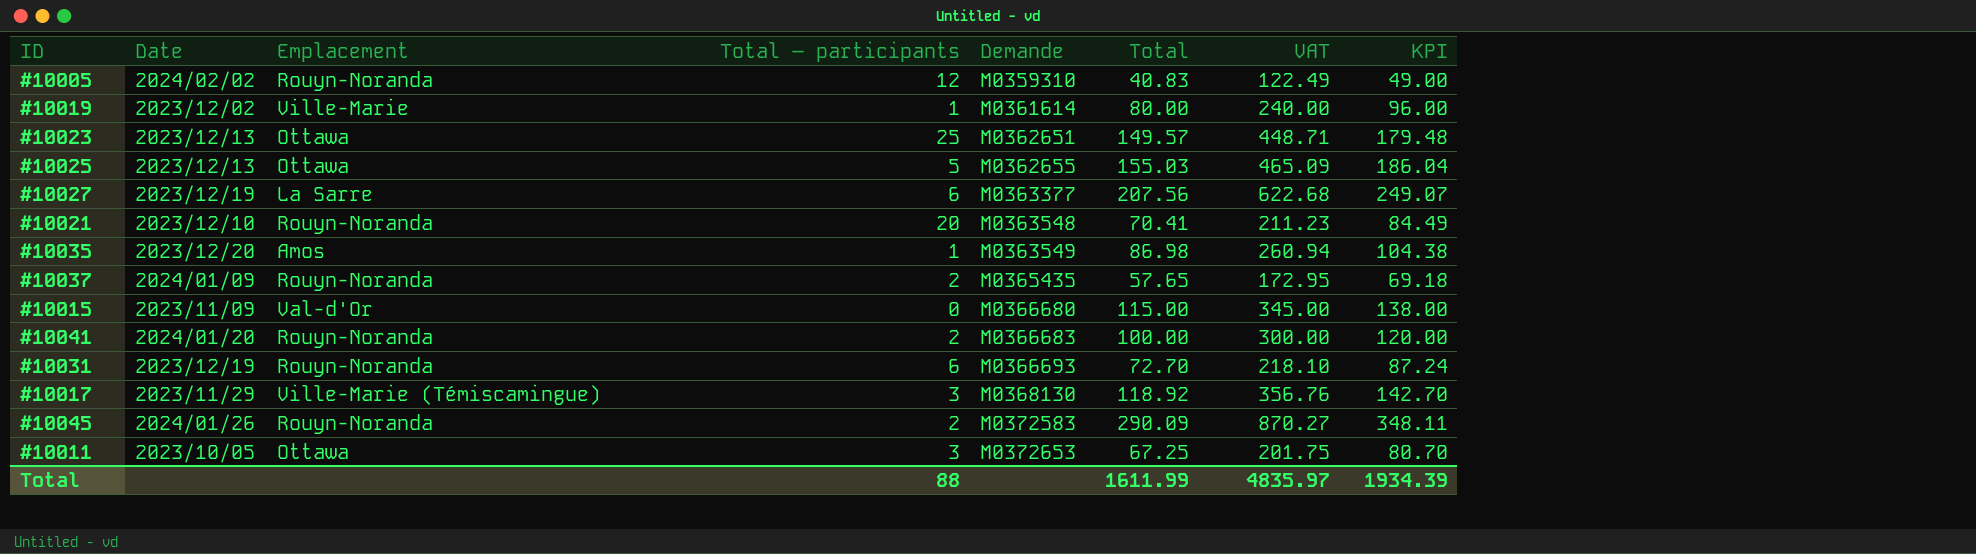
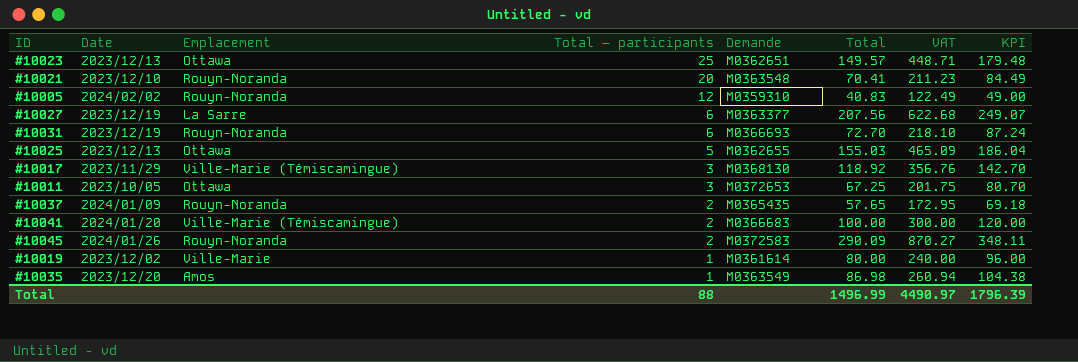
row order: Demande ascending -> Total – participants descending
row #10015: 2023/11/09 | Val-d'Or | 0 | M0366680 | 115.00 | 345.00 | 138.00 -> none
#10041 | Emplacement: Rouyn-Noranda -> Ville-Marie (Témiscamingue)
Total | Total: 1611.99 -> 1496.99
Total | VAT: 4835.97 -> 4490.97
Total | KPI: 1934.39 -> 1796.39

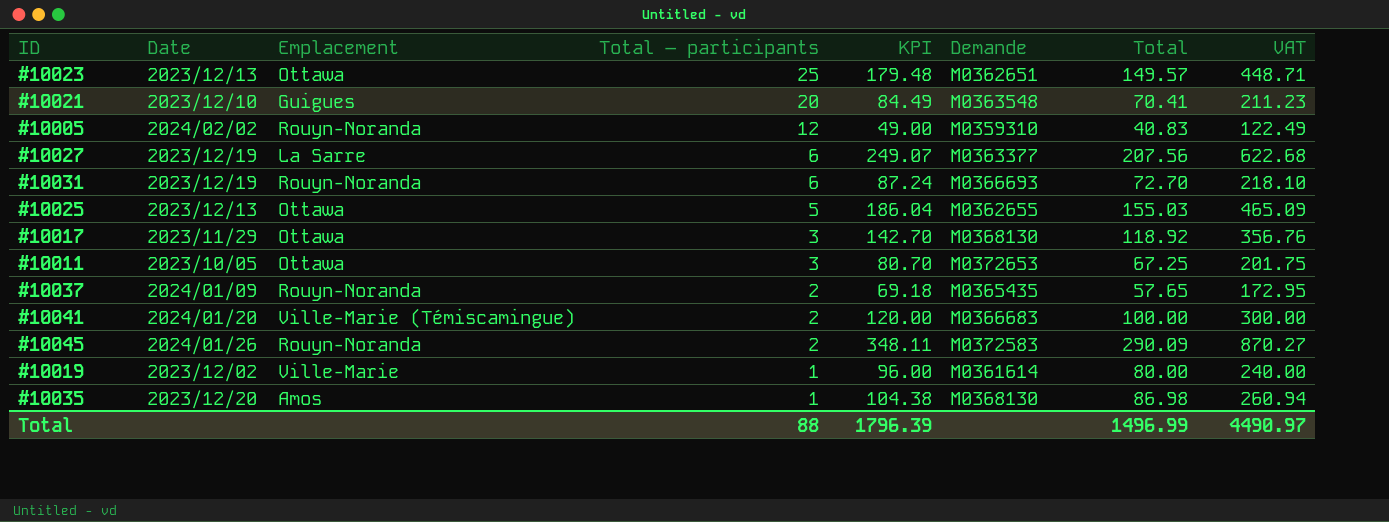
column KPI | position: 8 -> 5
#10021 | Emplacement: Rouyn-Noranda -> Guigues
#10017 | Emplacement: Ville-Marie (Témiscamingue) -> Ottawa
#10035 | Demande: M0363549 -> M0368130

